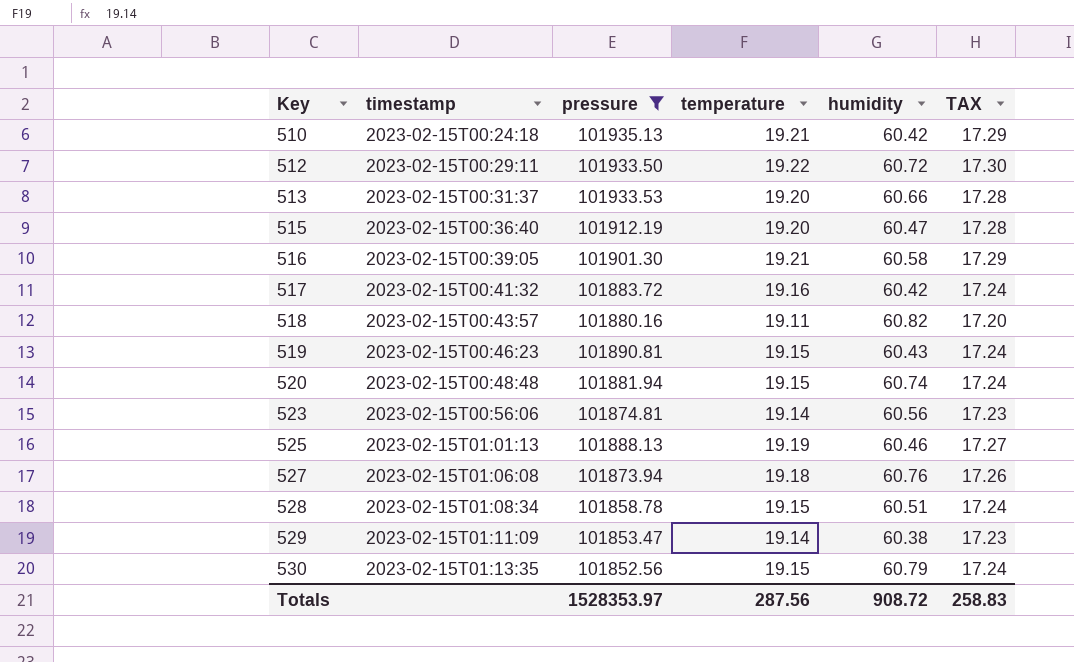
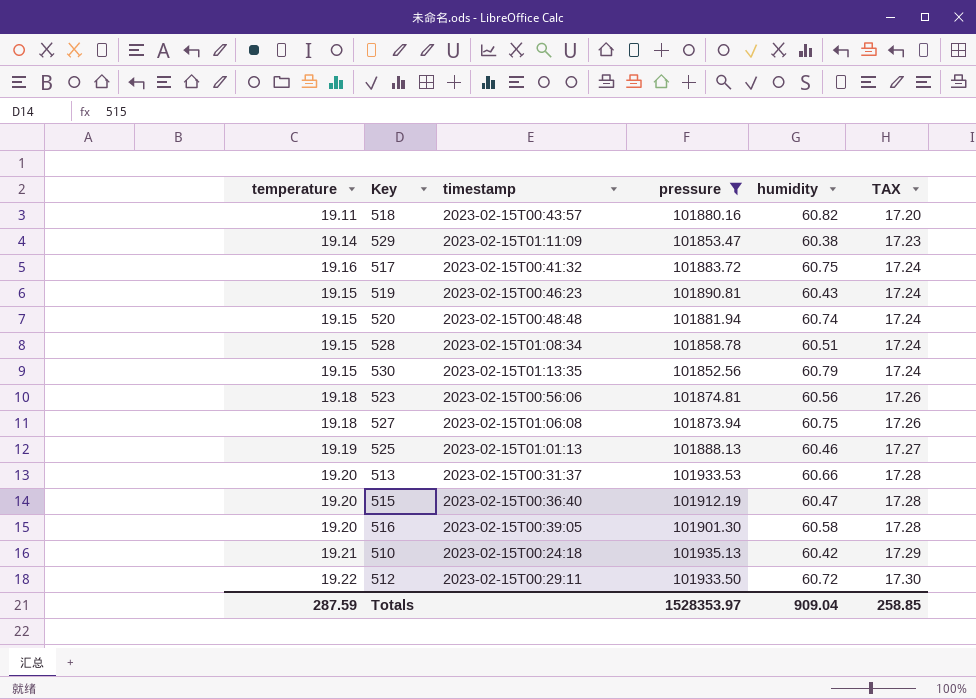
row order: Key ascending -> TAX ascending
column temperature | position: 4 -> 1
517 | humidity: 60.42 -> 60.75
523 | temperature: 19.14 -> 19.18
523 | TAX: 17.23 -> 17.26
527 | humidity: 60.76 -> 60.75
516 | temperature: 19.21 -> 19.20
516 | TAX: 17.29 -> 17.28
Totals | temperature: 287.56 -> 287.59
Totals | humidity: 908.72 -> 909.04
Totals | TAX: 258.83 -> 258.85

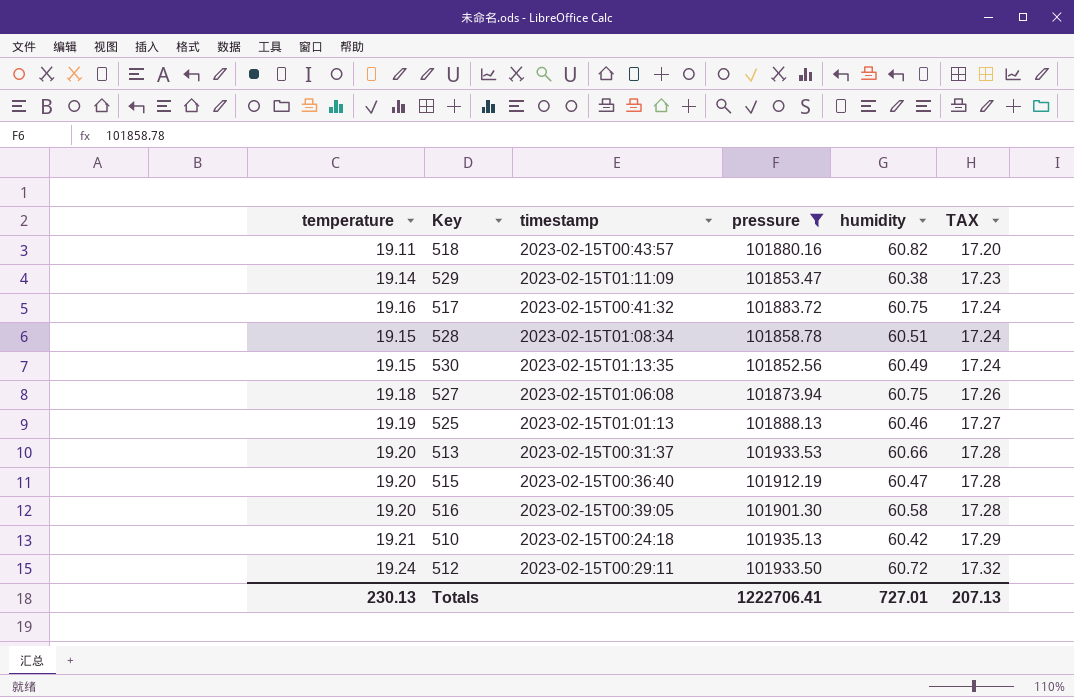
row 519: 19.15 | 2023-02-15T00:46:23 | 101890.81 | 60.43 | 17.24 -> none
row 520: 19.15 | 2023-02-15T00:48:48 | 101881.94 | 60.74 | 17.24 -> none
row 523: 19.18 | 2023-02-15T00:56:06 | 101874.81 | 60.56 | 17.26 -> none
530 | humidity: 60.79 -> 60.49
512 | temperature: 19.22 -> 19.24
512 | TAX: 17.30 -> 17.32
Totals | temperature: 287.59 -> 230.13
Totals | pressure: 1528353.97 -> 1222706.41
Totals | humidity: 909.04 -> 727.01
Totals | TAX: 258.85 -> 207.13

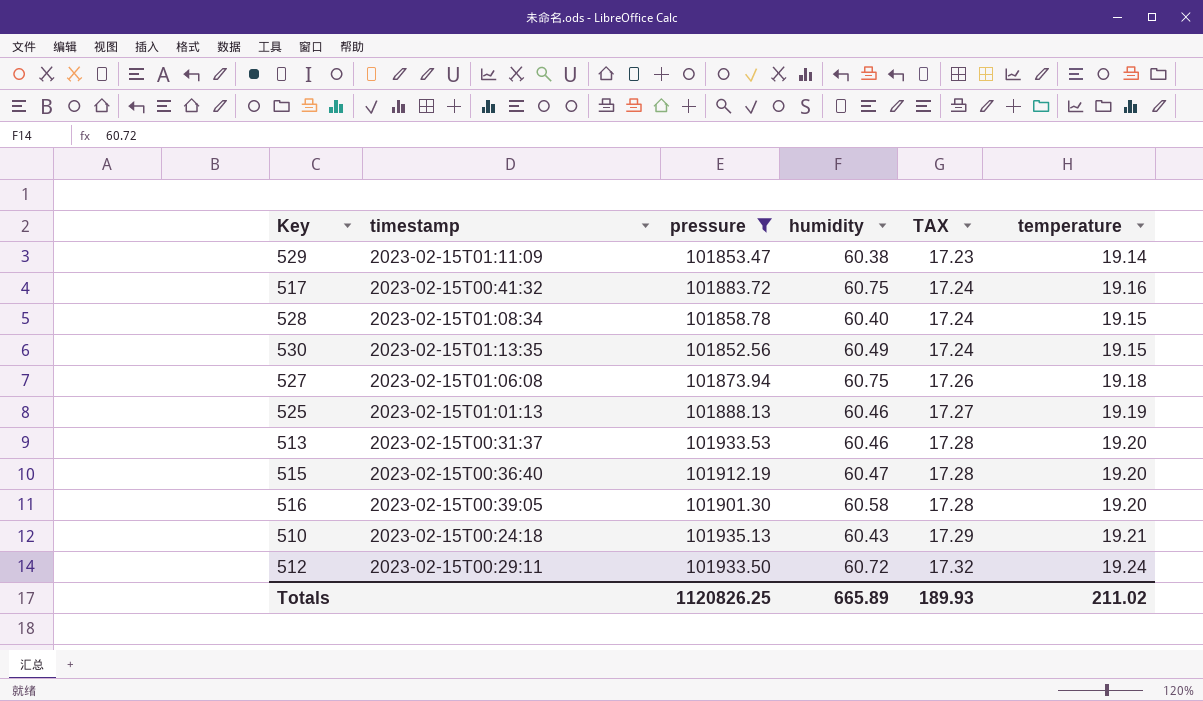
column temperature | position: 1 -> 6
row 518: 19.11 | 2023-02-15T00:43:57 | 101880.16 | 60.82 | 17.20 -> none
528 | humidity: 60.51 -> 60.40
513 | humidity: 60.66 -> 60.46
510 | humidity: 60.42 -> 60.43
Totals | pressure: 1222706.41 -> 1120826.25
Totals | humidity: 727.01 -> 665.89
Totals | TAX: 207.13 -> 189.93
Totals | temperature: 230.13 -> 211.02

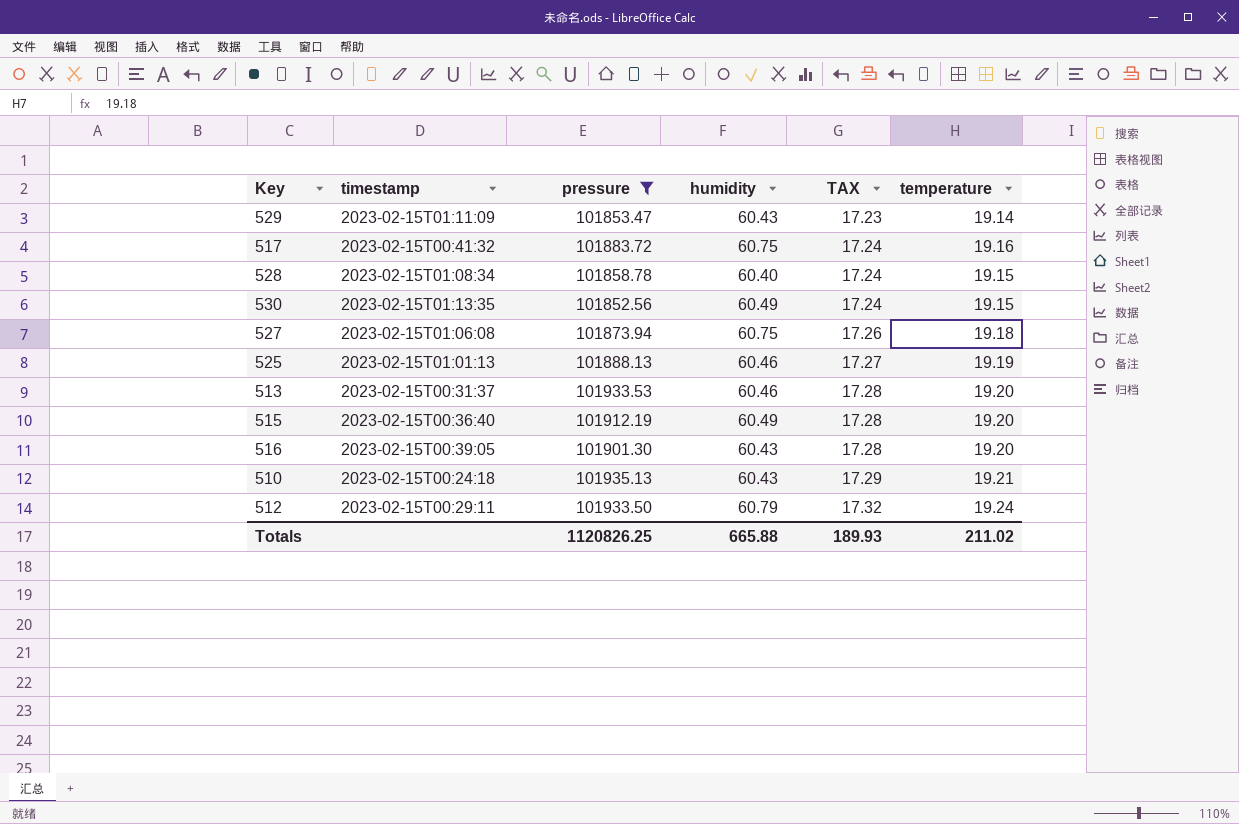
529 | humidity: 60.38 -> 60.43
515 | humidity: 60.47 -> 60.49
516 | humidity: 60.58 -> 60.43
512 | humidity: 60.72 -> 60.79
Totals | humidity: 665.89 -> 665.88

